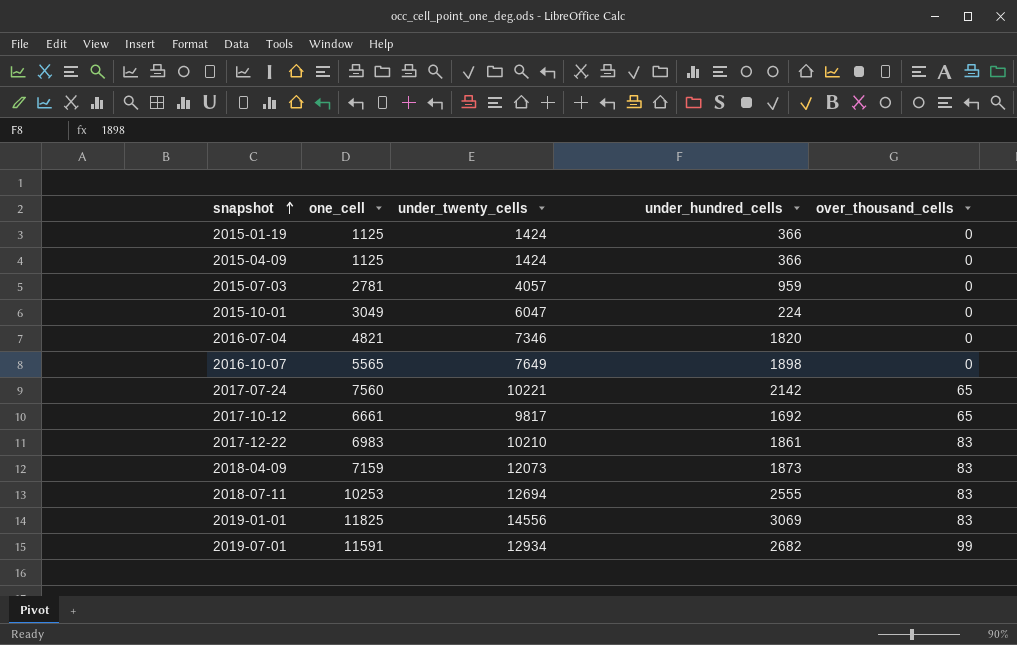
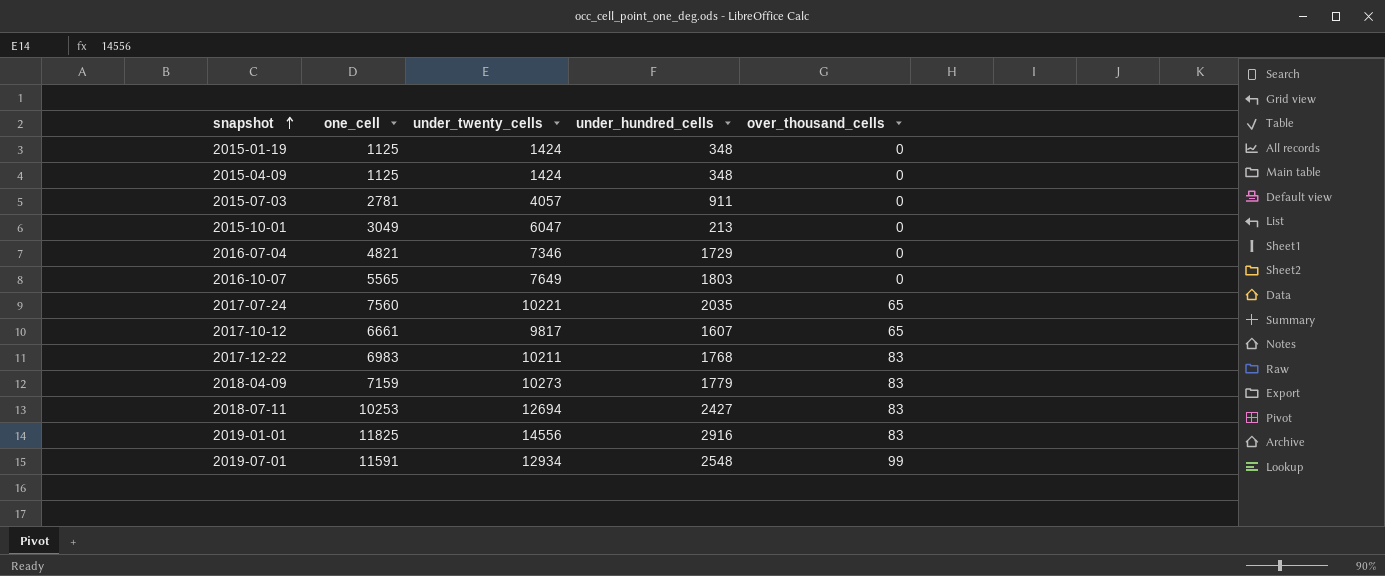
2015-01-19 | under_hundred_cells: 366 -> 348
2015-04-09 | under_hundred_cells: 366 -> 348
2015-07-03 | under_hundred_cells: 959 -> 911
2015-10-01 | under_hundred_cells: 224 -> 213
2016-07-04 | under_hundred_cells: 1820 -> 1729
2016-10-07 | under_hundred_cells: 1898 -> 1803
2017-07-24 | under_hundred_cells: 2142 -> 2035
2017-10-12 | under_hundred_cells: 1692 -> 1607
2017-12-22 | under_twenty_cells: 10210 -> 10211
2017-12-22 | under_hundred_cells: 1861 -> 1768
2018-04-09 | under_twenty_cells: 12073 -> 10273
2018-04-09 | under_hundred_cells: 1873 -> 1779
2018-07-11 | under_hundred_cells: 2555 -> 2427
2019-01-01 | under_hundred_cells: 3069 -> 2916
2019-07-01 | under_hundred_cells: 2682 -> 2548

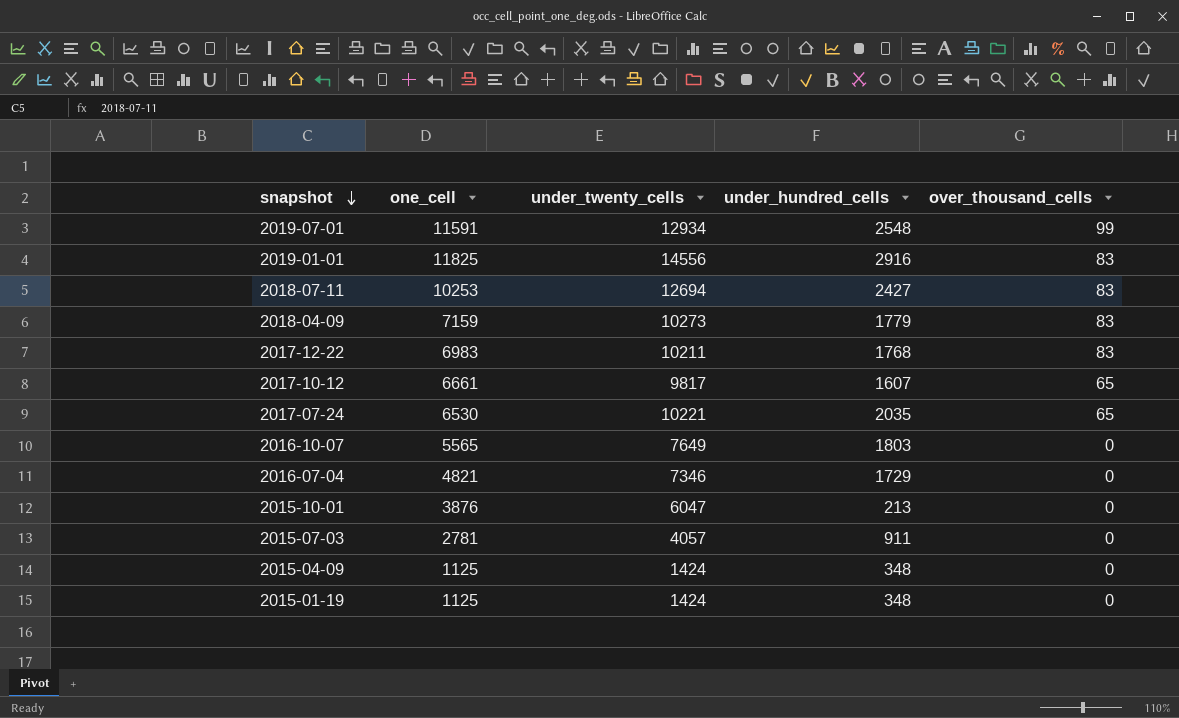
row order: snapshot ascending -> snapshot descending
2017-07-24 | one_cell: 7560 -> 6530
2015-10-01 | one_cell: 3049 -> 3876

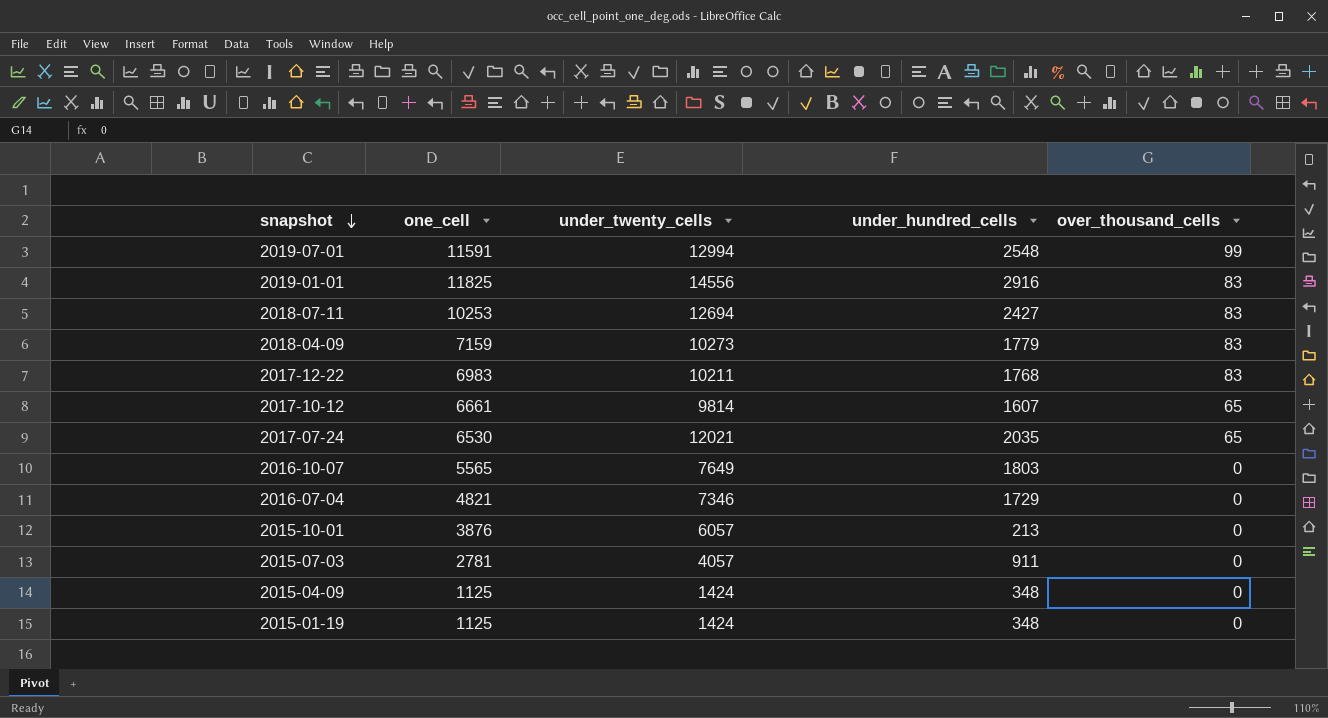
2019-07-01 | under_twenty_cells: 12934 -> 12994
2017-10-12 | under_twenty_cells: 9817 -> 9814
2017-07-24 | under_twenty_cells: 10221 -> 12021
2015-10-01 | under_twenty_cells: 6047 -> 6057

